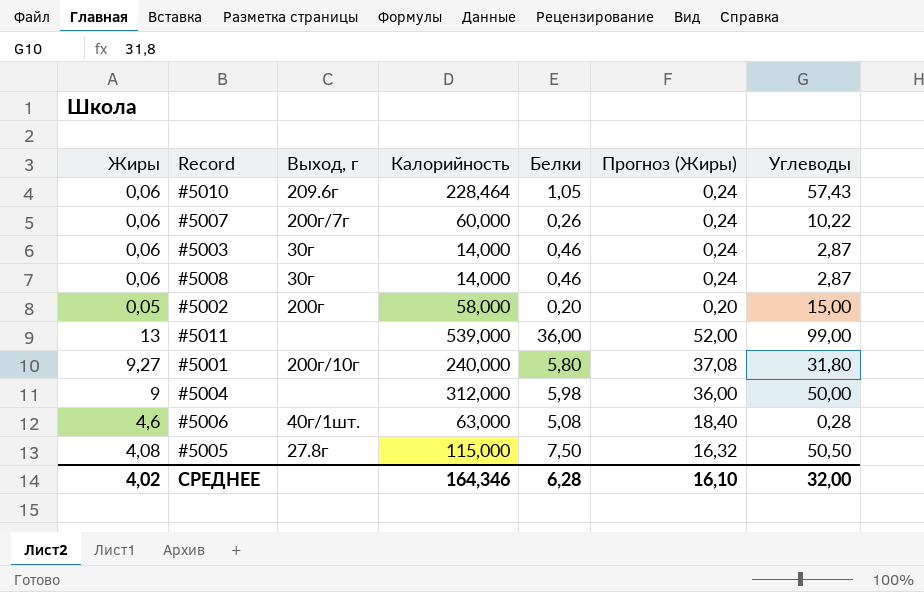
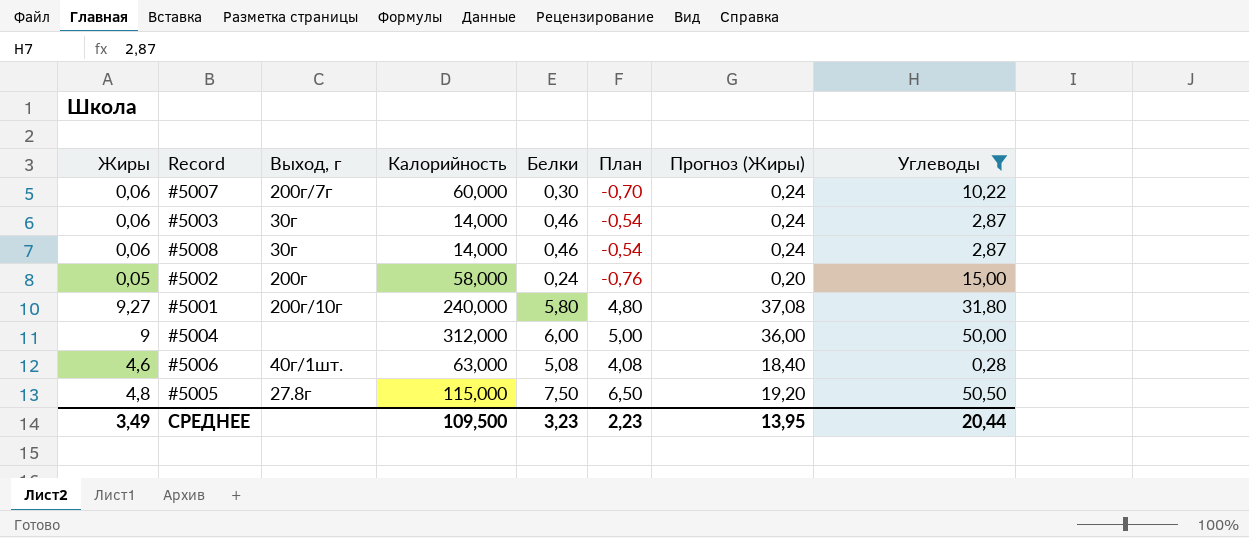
filter: none -> Углеводы <= 50,50
column План | formula: none -> [Белки] - 1
#5007 | Белки: 0,26 -> 0,30
#5002 | Белки: 0,20 -> 0,24
#5004 | Белки: 5,98 -> 6,00
#5005 | Жиры: 4,08 -> 4,8
#5005 | Прогноз (Жиры): 16,32 -> 19,20
СРЕДНЕЕ | Жиры: 4,02 -> 3,49
СРЕДНЕЕ | Калорийность: 164,346 -> 109,500
СРЕДНЕЕ | Белки: 6,28 -> 3,23
СРЕДНЕЕ | Прогноз (Жиры): 16,10 -> 13,95
СРЕДНЕЕ | Углеводы: 32,00 -> 20,44

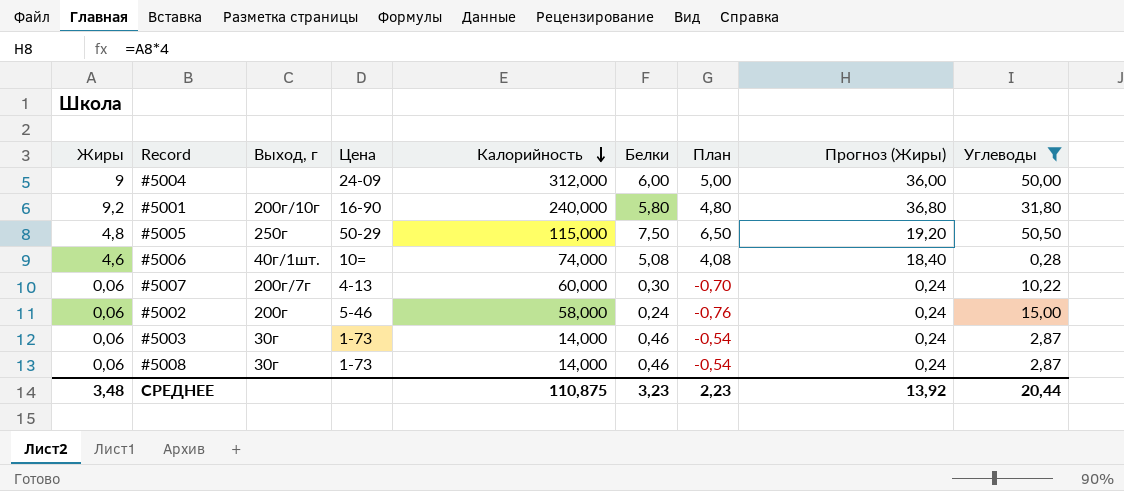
row order: none -> Калорийность descending
column Цена | position: none -> 4
#5001 | Жиры: 9,27 -> 9,2
#5001 | Прогноз (Жиры): 37,08 -> 36,80
#5005 | Выход, г: 27.8г -> 250г
#5006 | Калорийность: 63,000 -> 74,000
#5002 | Жиры: 0,05 -> 0,06
#5002 | Прогноз (Жиры): 0,20 -> 0,24
СРЕДНЕЕ | Жиры: 3,49 -> 3,48
СРЕДНЕЕ | Калорийность: 109,500 -> 110,875
СРЕДНЕЕ | Прогноз (Жиры): 13,95 -> 13,92

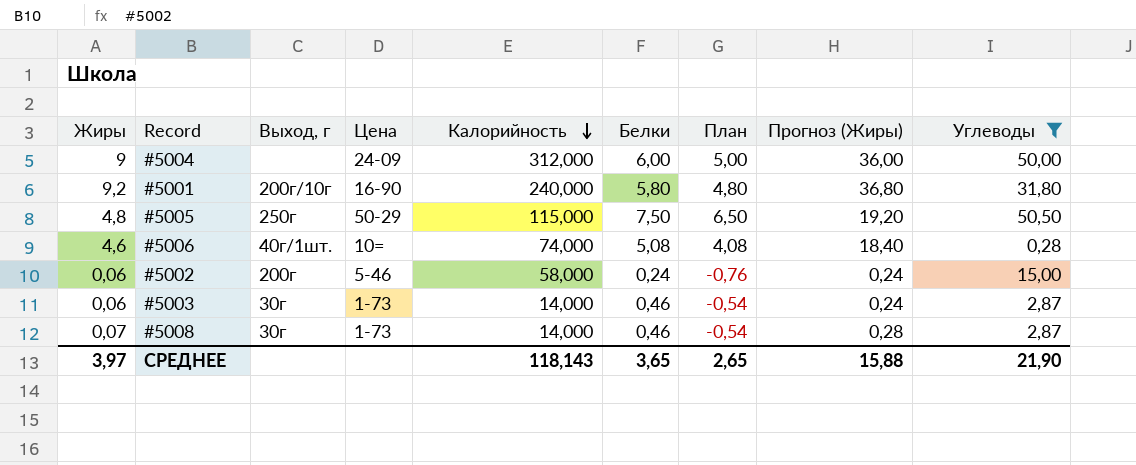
row #5007: 0,06 | 200г/7г | 4-13 | 60,000 | 0,30 | -0,70 | 0,24 | 10,22 -> none
#5008 | Жиры: 0,06 -> 0,07
#5008 | Прогноз (Жиры): 0,24 -> 0,28
СРЕДНЕЕ | Жиры: 3,48 -> 3,97
СРЕДНЕЕ | Калорийность: 110,875 -> 118,143
СРЕДНЕЕ | Белки: 3,23 -> 3,65
СРЕДНЕЕ | План: 2,23 -> 2,65
СРЕДНЕЕ | Прогноз (Жиры): 13,92 -> 15,88
СРЕДНЕЕ | Углеводы: 20,44 -> 21,90

